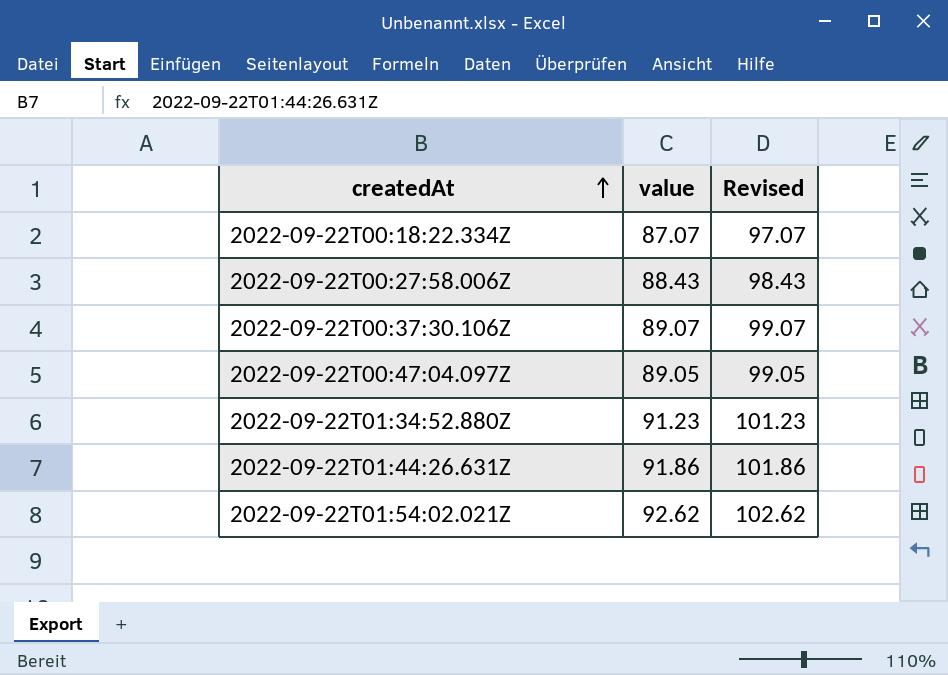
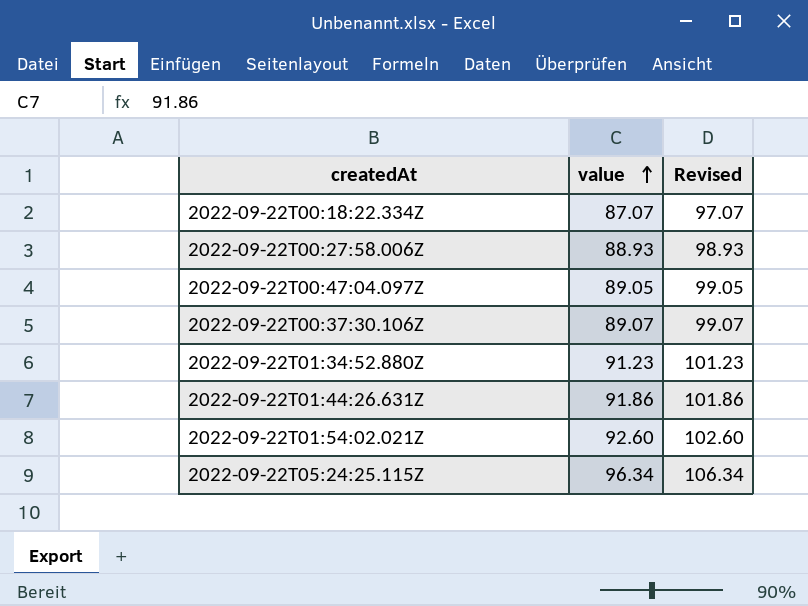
row order: createdAt ascending -> value ascending
2022-09-22T00:27:58.006Z | value: 88.43 -> 88.93
2022-09-22T00:27:58.006Z | Revised: 98.43 -> 98.93
2022-09-22T01:54:02.021Z | value: 92.62 -> 92.60
2022-09-22T01:54:02.021Z | Revised: 102.62 -> 102.60
row 2022-09-22T05:24:25.115Z: none -> 96.34 | 106.34

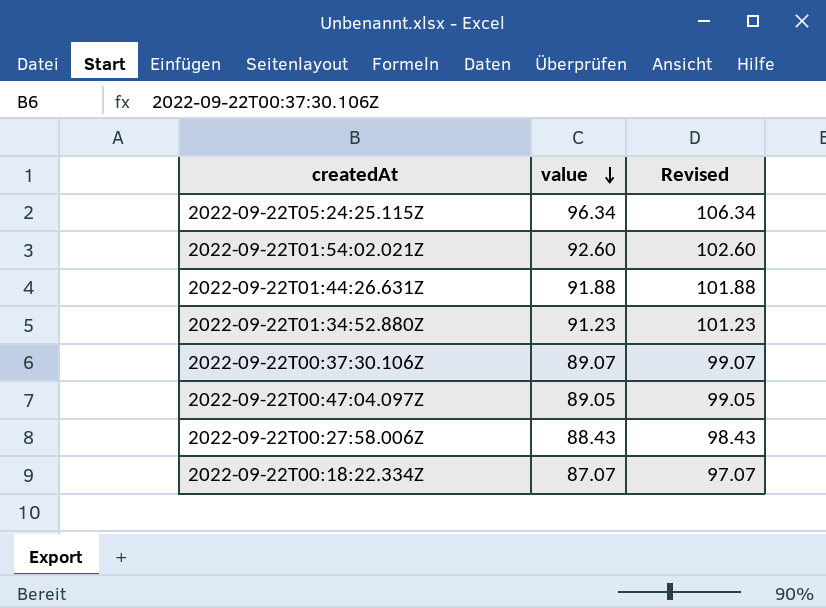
row order: value ascending -> value descending
2022-09-22T01:44:26.631Z | value: 91.86 -> 91.88
2022-09-22T01:44:26.631Z | Revised: 101.86 -> 101.88
2022-09-22T00:27:58.006Z | value: 88.93 -> 88.43
2022-09-22T00:27:58.006Z | Revised: 98.93 -> 98.43

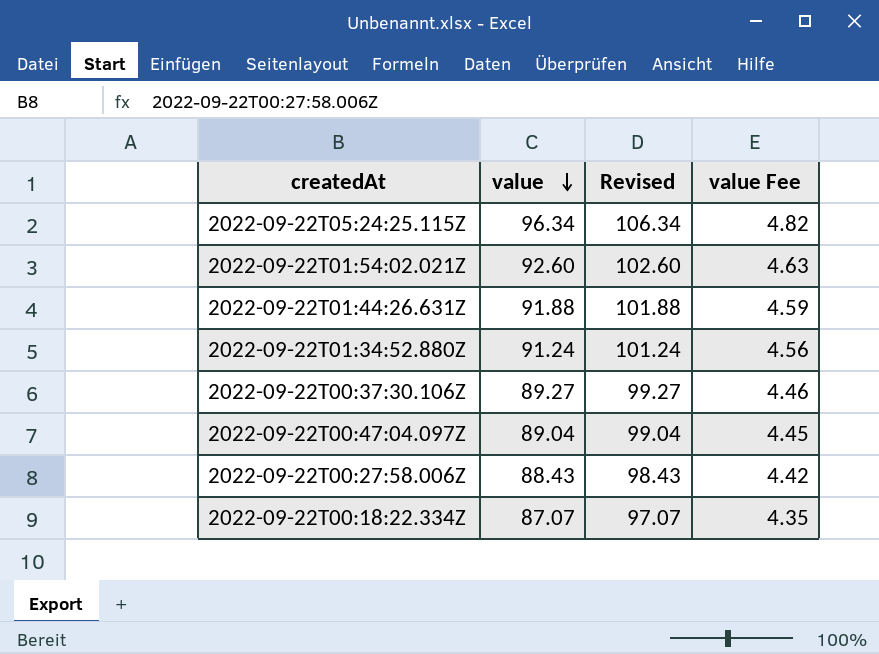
column value Fee | formula: none -> [value] * 0.05
2022-09-22T01:34:52.880Z | value: 91.23 -> 91.24
2022-09-22T01:34:52.880Z | Revised: 101.23 -> 101.24
2022-09-22T00:37:30.106Z | value: 89.07 -> 89.27
2022-09-22T00:37:30.106Z | Revised: 99.07 -> 99.27
2022-09-22T00:47:04.097Z | value: 89.05 -> 89.04
2022-09-22T00:47:04.097Z | Revised: 99.05 -> 99.04

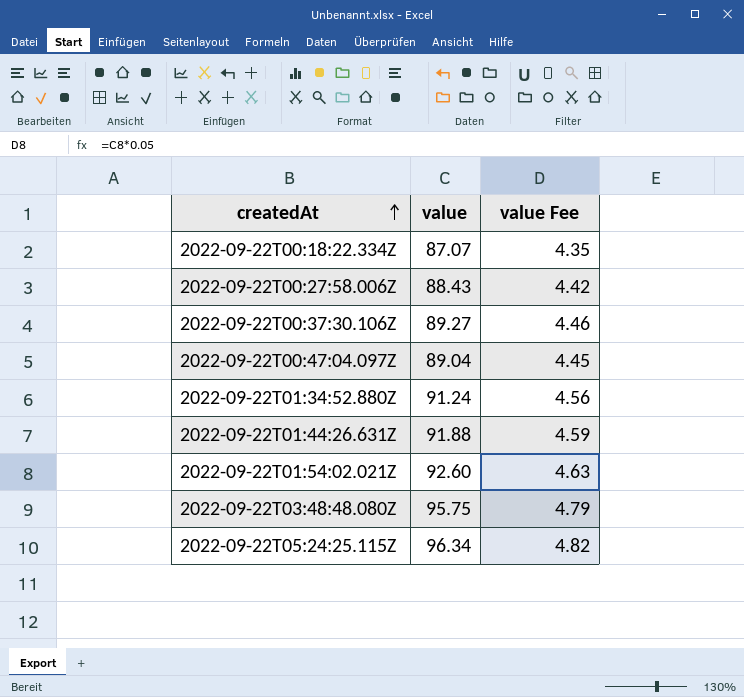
row order: value descending -> createdAt ascending
column Revised | formula: [value] + 10 -> none
row 2022-09-22T03:48:48.080Z: none -> 95.75 | 4.79

